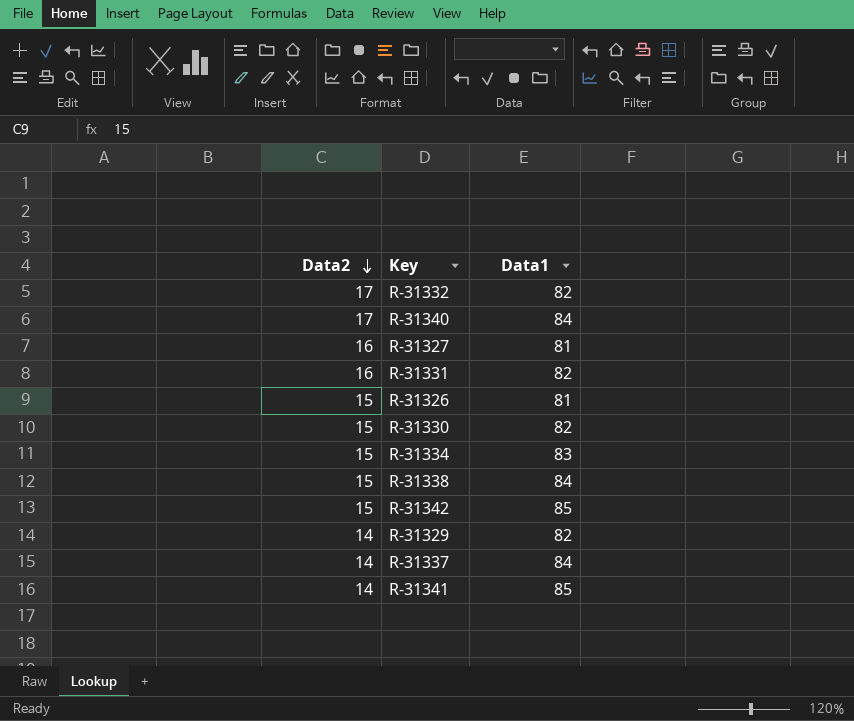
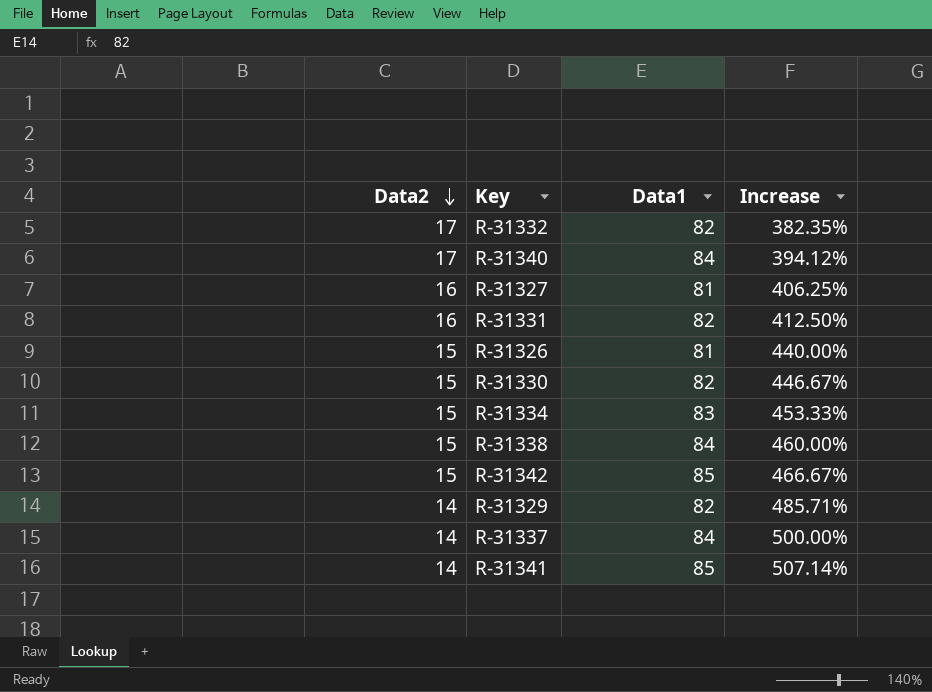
column Increase | formula: none -> ([Data1] - [Data2]) / [Data2]

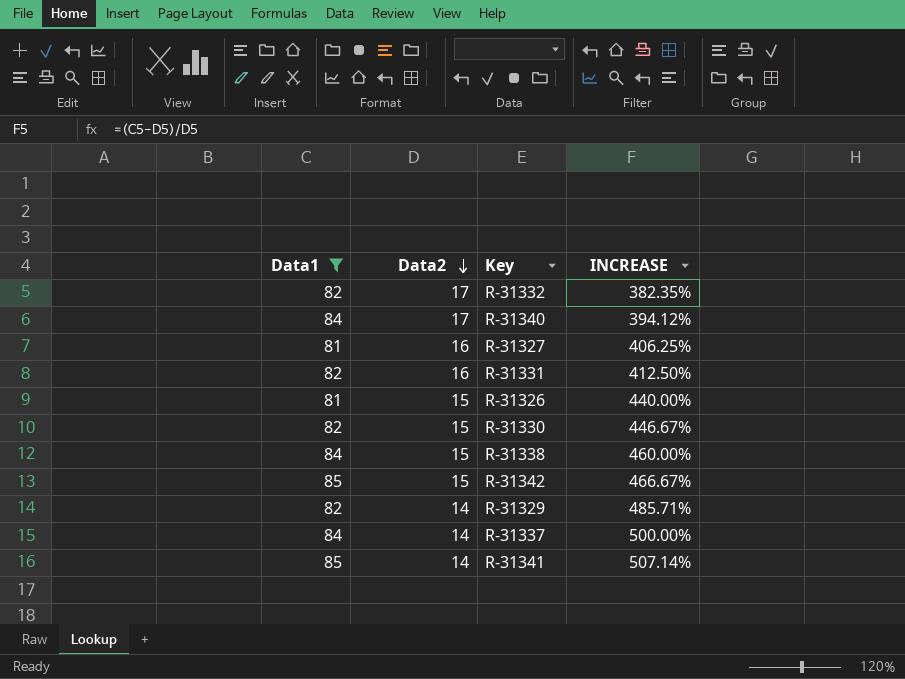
filter: none -> Data1 != 83
column Data1 | position: 3 -> 1
column name: Increase -> INCREASE

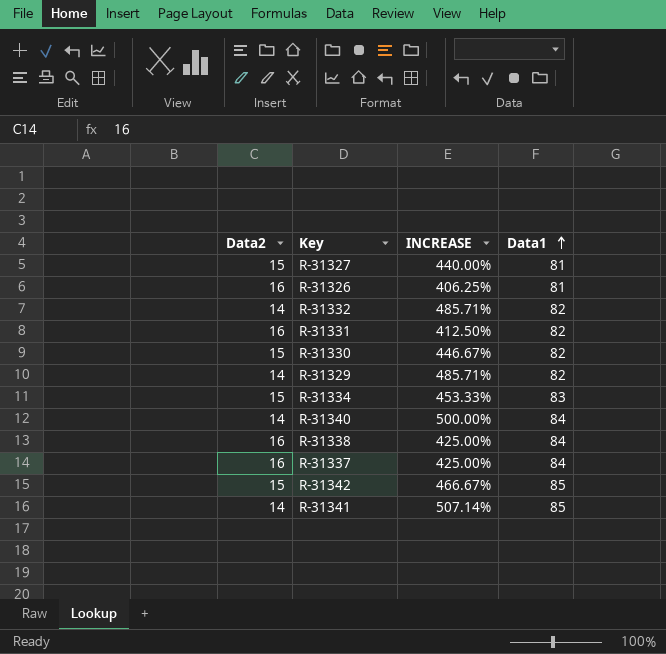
filter: Data1 != 83 -> none
row order: Data2 descending -> Data1 ascending
column Data1 | position: 1 -> 4
R-31327 | Data2: 16 -> 15
R-31327 | INCREASE: 406.25% -> 440.00%
R-31326 | Data2: 15 -> 16
R-31326 | INCREASE: 440.00% -> 406.25%
R-31332 | Data2: 17 -> 14
R-31332 | INCREASE: 382.35% -> 485.71%
R-31340 | Data2: 17 -> 14
R-31340 | INCREASE: 394.12% -> 500.00%
R-31338 | Data2: 15 -> 16
R-31338 | INCREASE: 460.00% -> 425.00%
R-31337 | Data2: 14 -> 16
R-31337 | INCREASE: 500.00% -> 425.00%

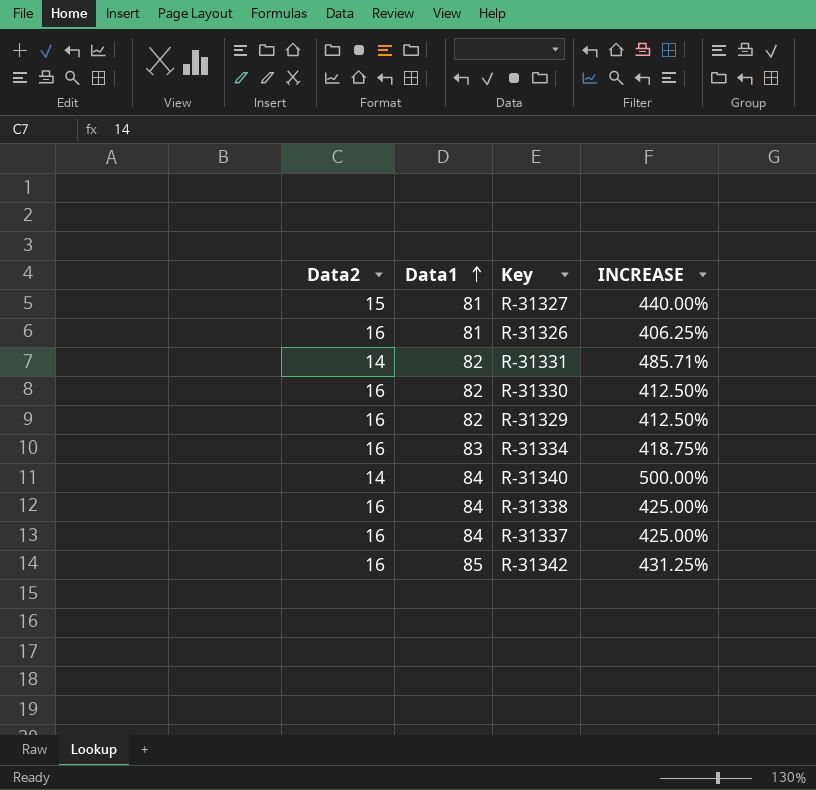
column Data1 | position: 4 -> 2
row R-31332: 14 | 485.71% | 82 -> none
row R-31341: 14 | 507.14% | 85 -> none
R-31331 | Data2: 16 -> 14
R-31331 | INCREASE: 412.50% -> 485.71%
R-31330 | Data2: 15 -> 16
R-31330 | INCREASE: 446.67% -> 412.50%
R-31329 | Data2: 14 -> 16
R-31329 | INCREASE: 485.71% -> 412.50%
R-31334 | Data2: 15 -> 16
R-31334 | INCREASE: 453.33% -> 418.75%
R-31342 | Data2: 15 -> 16
R-31342 | INCREASE: 466.67% -> 431.25%

